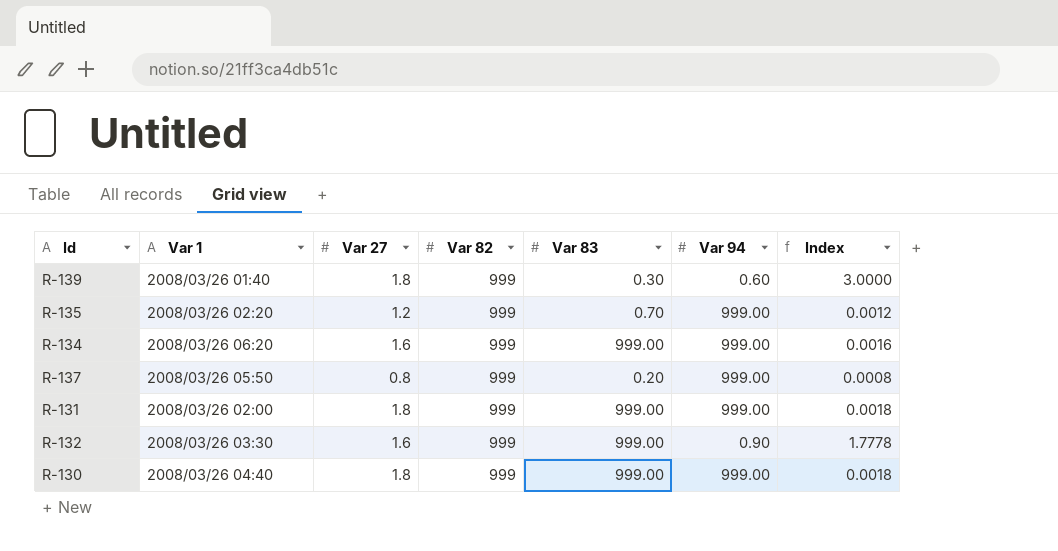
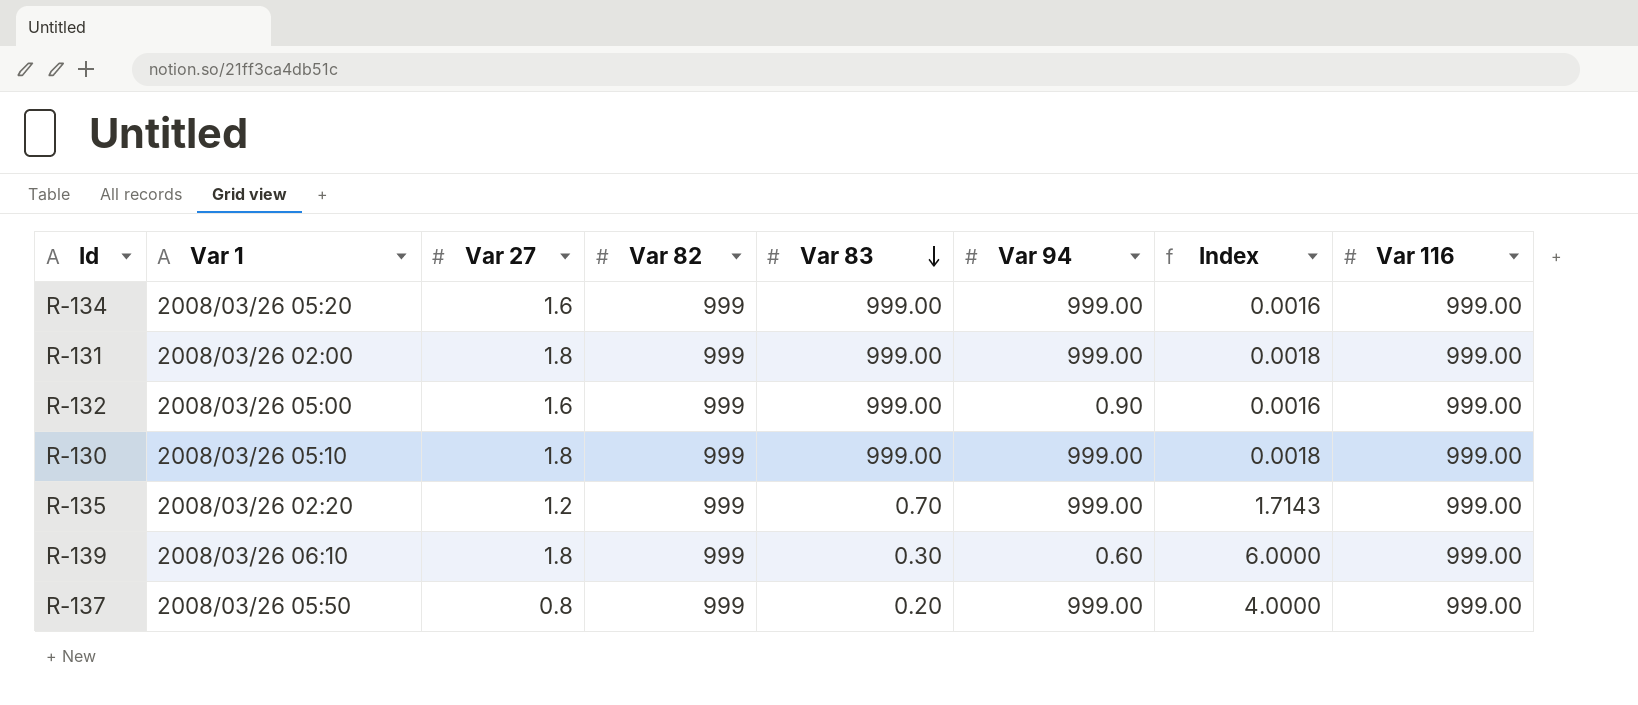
row order: none -> Var 83 descending
column Index | formula: [Var 27] / [Var 94] -> [Var 27] / [Var 83]
column Var 116 | position: none -> 8
R-134 | Var 1: 2008/03/26 06:20 -> 2008/03/26 05:20
R-132 | Var 1: 2008/03/26 03:30 -> 2008/03/26 05:00
R-130 | Var 1: 2008/03/26 04:40 -> 2008/03/26 05:10
R-139 | Var 1: 2008/03/26 01:40 -> 2008/03/26 06:10

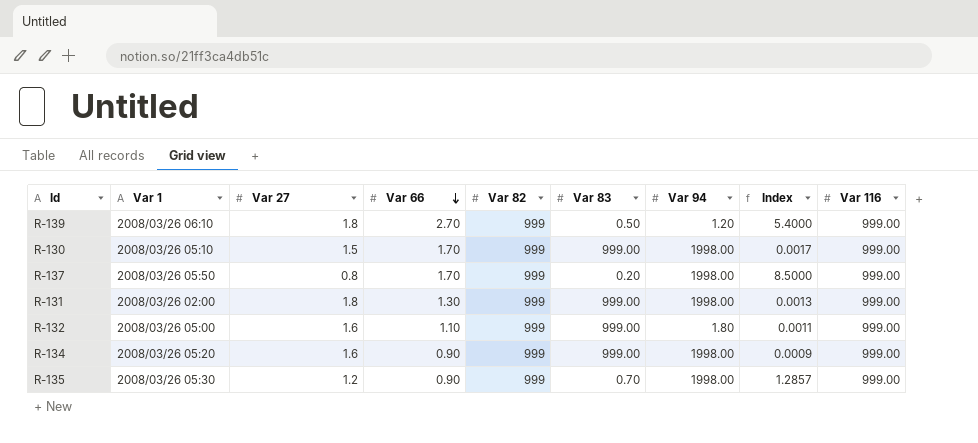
row order: Var 83 descending -> Var 66 descending
column Var 66 | position: none -> 4
column Index | formula: [Var 27] / [Var 83] -> [Var 66] / [Var 83]
R-139 | Var 83: 0.30 -> 0.50
R-139 | Var 94: 0.60 -> 1.20
R-130 | Var 27: 1.8 -> 1.5
R-130 | Var 94: 999.00 -> 1998.00
R-137 | Var 94: 999.00 -> 1998.00
R-131 | Var 94: 999.00 -> 1998.00
R-132 | Var 94: 0.90 -> 1.80
R-134 | Var 94: 999.00 -> 1998.00
R-135 | Var 1: 2008/03/26 02:20 -> 2008/03/26 05:30
R-135 | Var 94: 999.00 -> 1998.00

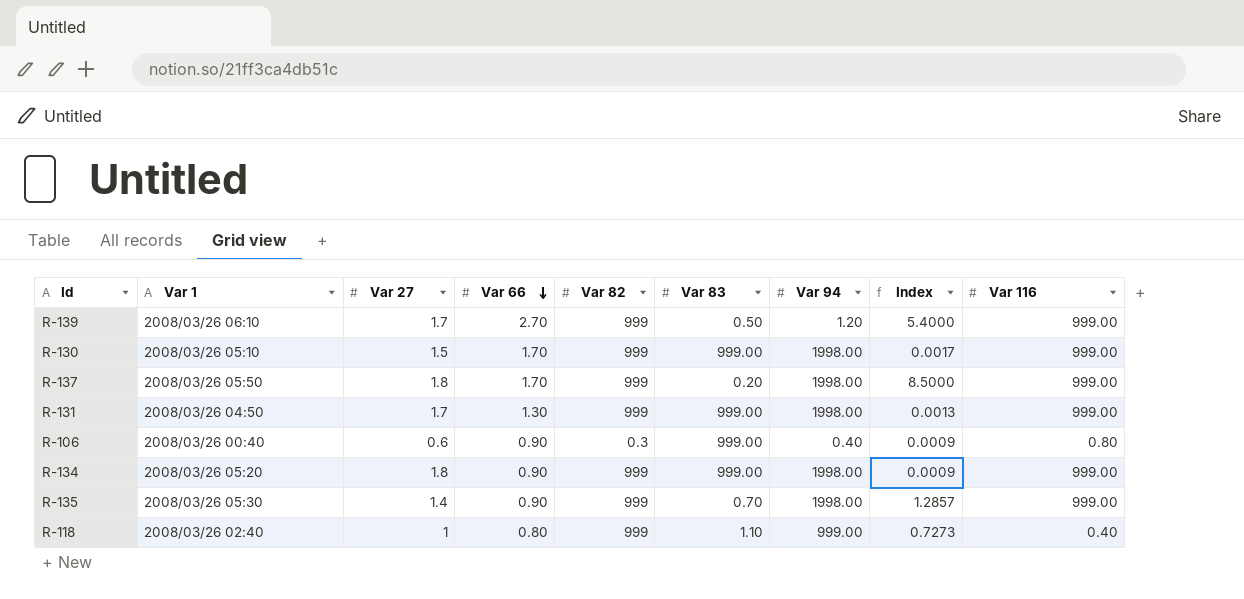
row R-132: 2008/03/26 05:00 | 1.6 | 1.10 | 999 | 999.00 | 1.80 | 0.0011 | 999.00 -> none
R-139 | Var 27: 1.8 -> 1.7
R-137 | Var 27: 0.8 -> 1.8
R-131 | Var 1: 2008/03/26 02:00 -> 2008/03/26 04:50
R-131 | Var 27: 1.8 -> 1.7
row R-106: none -> 2008/03/26 00:40 | 0.6 | 0.90 | 0.3 | 999.00 | 0.40 | 0.0009 | 0.80
R-134 | Var 27: 1.6 -> 1.8
R-135 | Var 27: 1.2 -> 1.4
row R-118: none -> 2008/03/26 02:40 | 1 | 0.80 | 999 | 1.10 | 999.00 | 0.7273 | 0.40

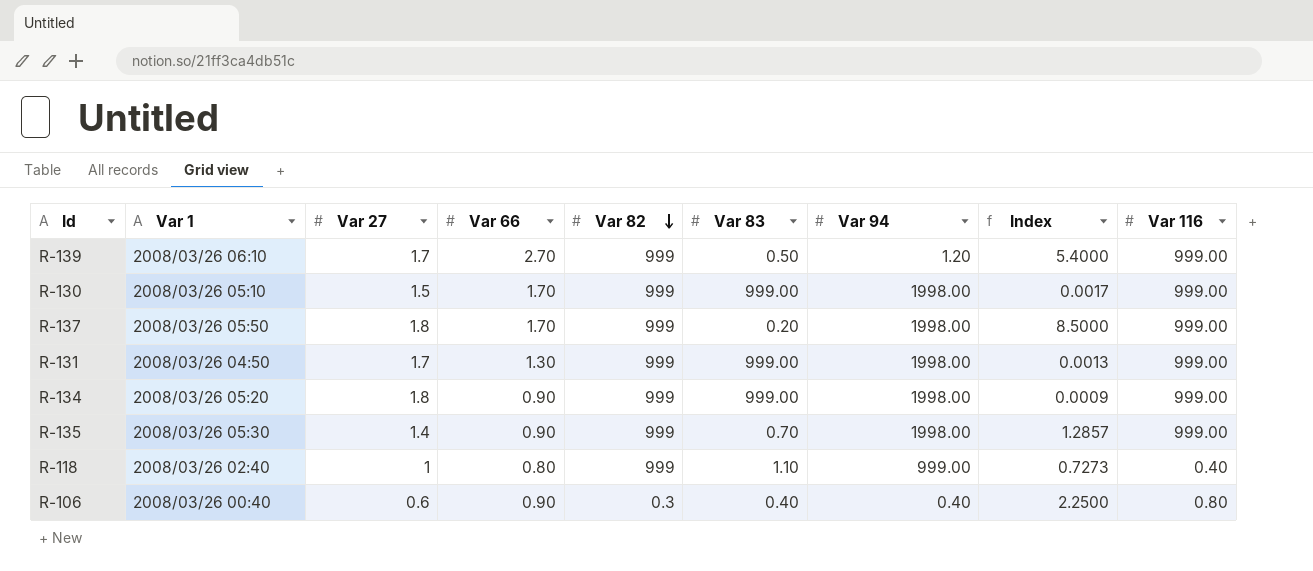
row order: Var 66 descending -> Var 82 descending
R-106 | Var 83: 999.00 -> 0.40
R-106 | Index: 0.0009 -> 2.2500

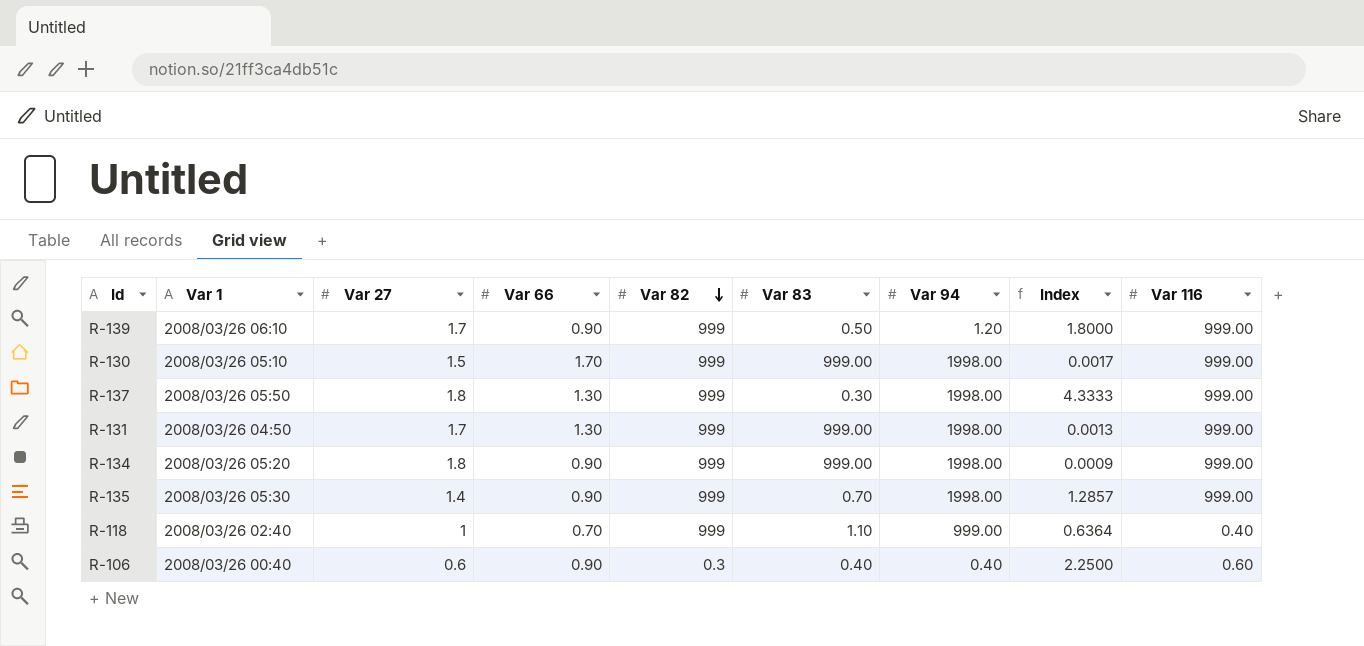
R-139 | Var 66: 2.70 -> 0.90
R-139 | Index: 5.4000 -> 1.8000
R-137 | Var 66: 1.70 -> 1.30
R-137 | Var 83: 0.20 -> 0.30
R-137 | Index: 8.5000 -> 4.3333
R-118 | Var 66: 0.80 -> 0.70
R-118 | Index: 0.7273 -> 0.6364
R-106 | Var 116: 0.80 -> 0.60

